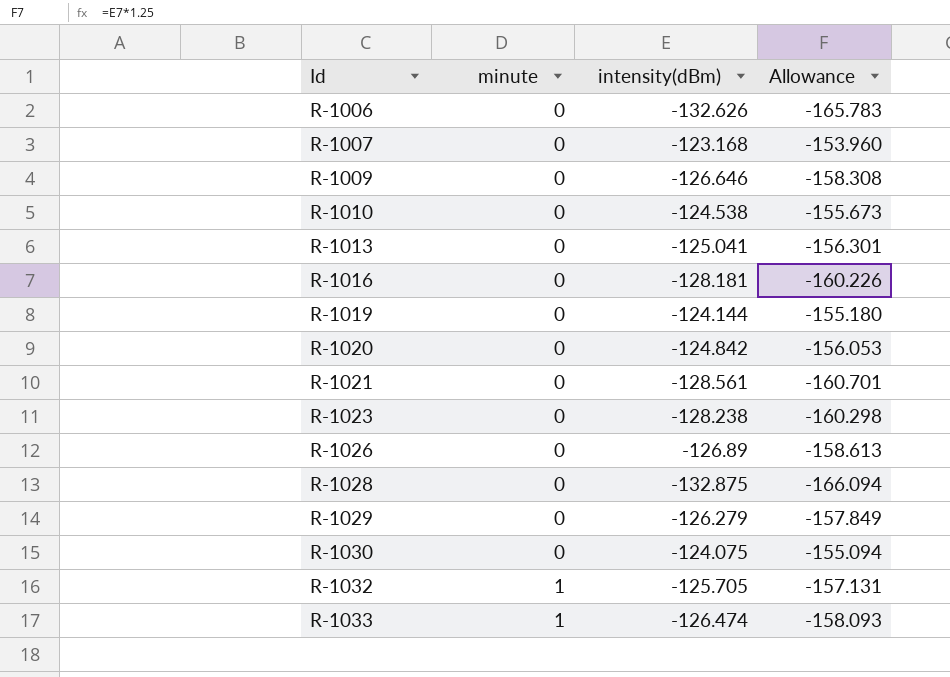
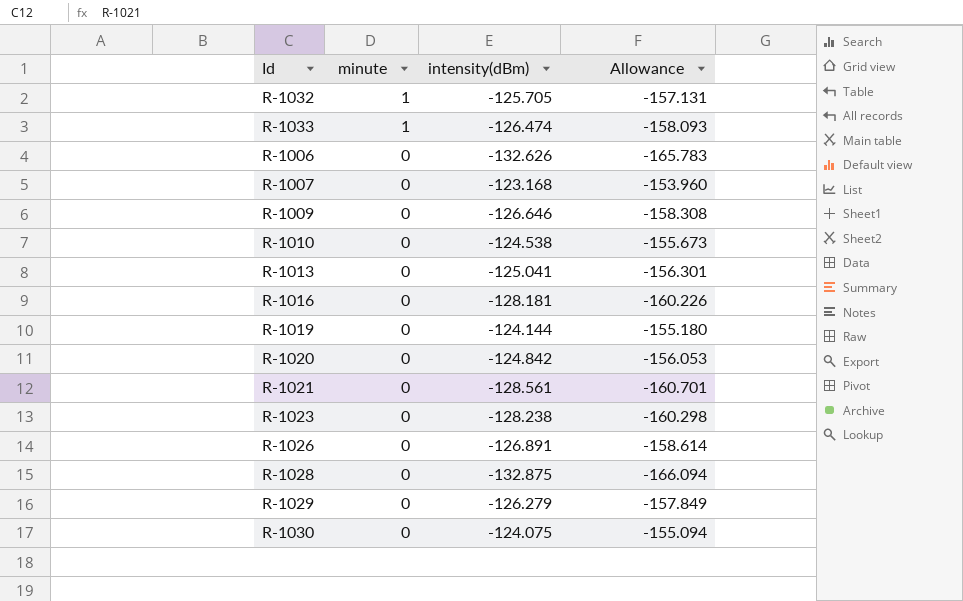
row order: Id ascending -> minute descending
R-1026 | intensity(dBm): -126.89 -> -126.891
R-1026 | Allowance: -158.613 -> -158.614

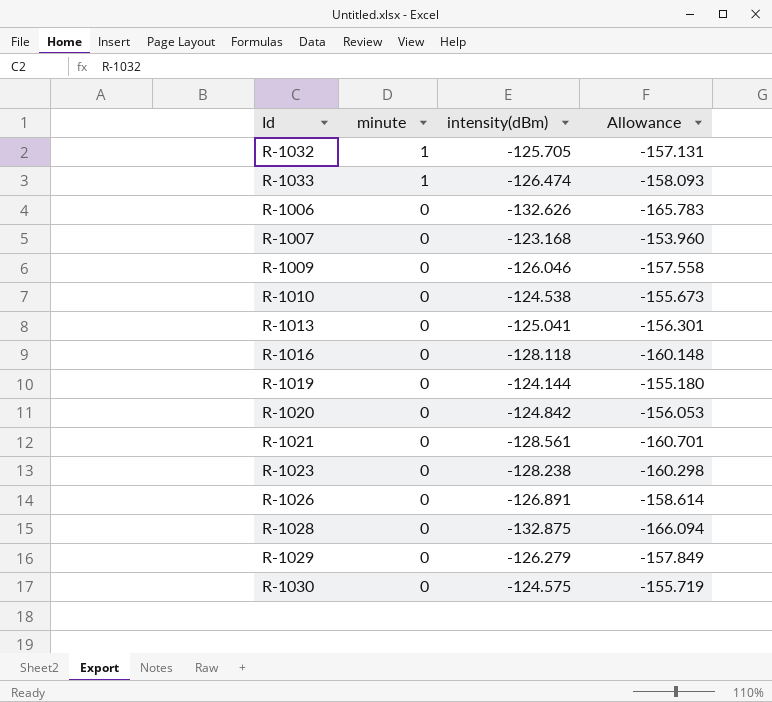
R-1009 | intensity(dBm): -126.646 -> -126.046
R-1009 | Allowance: -158.308 -> -157.558
R-1016 | intensity(dBm): -128.181 -> -128.118
R-1016 | Allowance: -160.226 -> -160.148
R-1030 | intensity(dBm): -124.075 -> -124.575
R-1030 | Allowance: -155.094 -> -155.719

